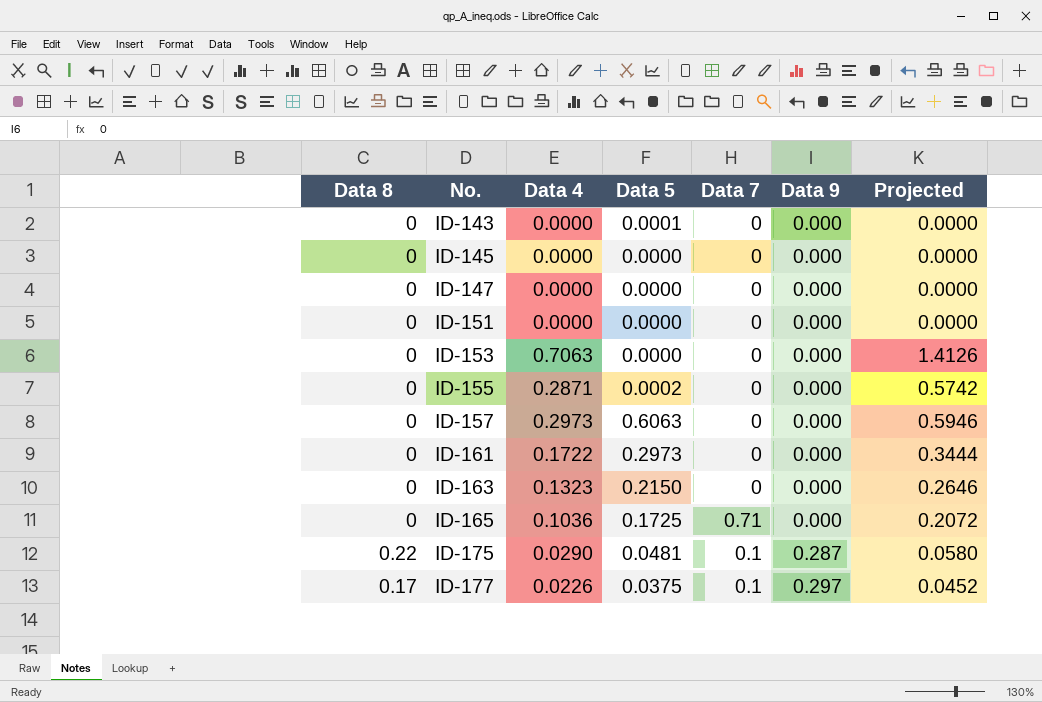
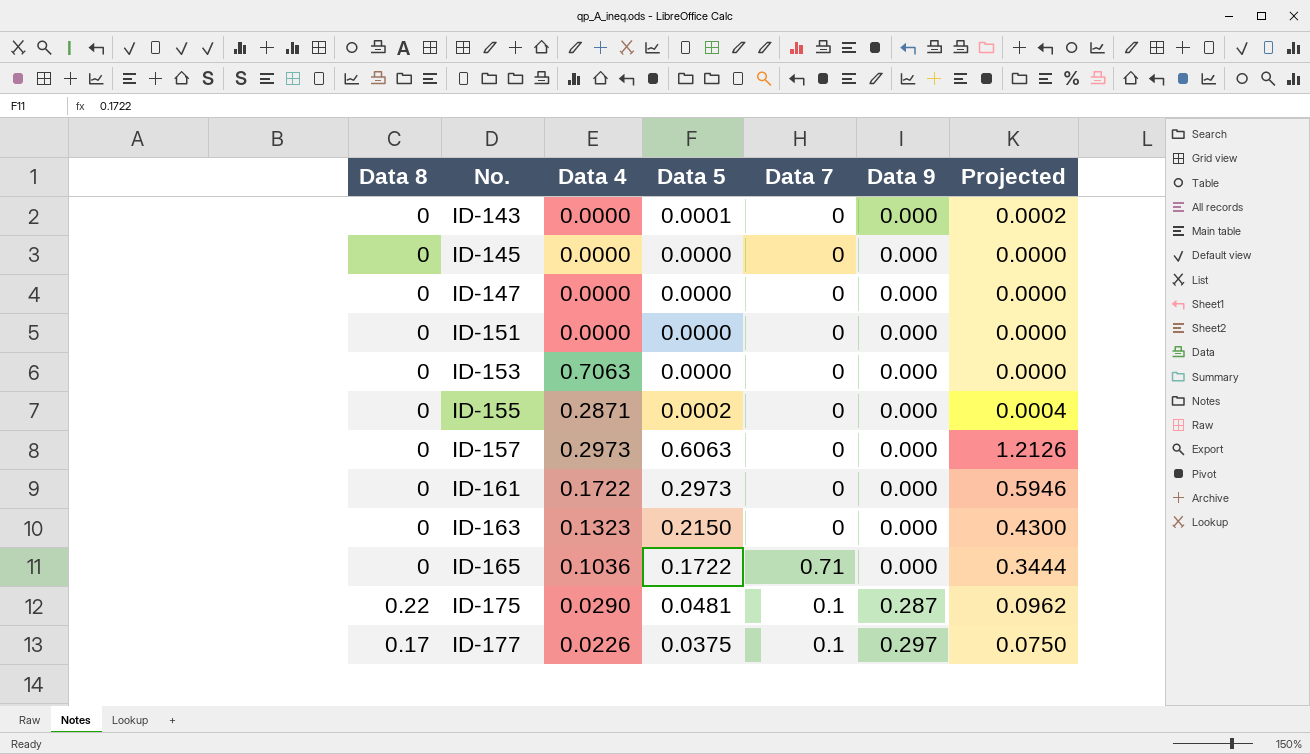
column Projected | formula: [Data 4] * 2 -> [Data 5] * 2
ID-165 | Data 5: 0.1725 -> 0.1722

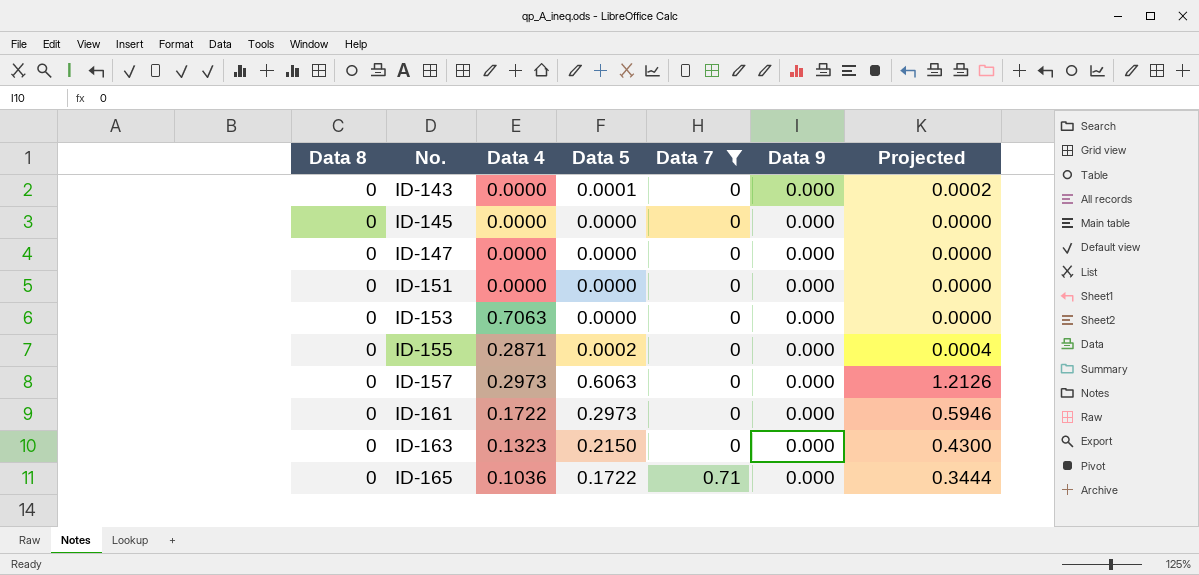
filter: none -> Data 7 != 0.1

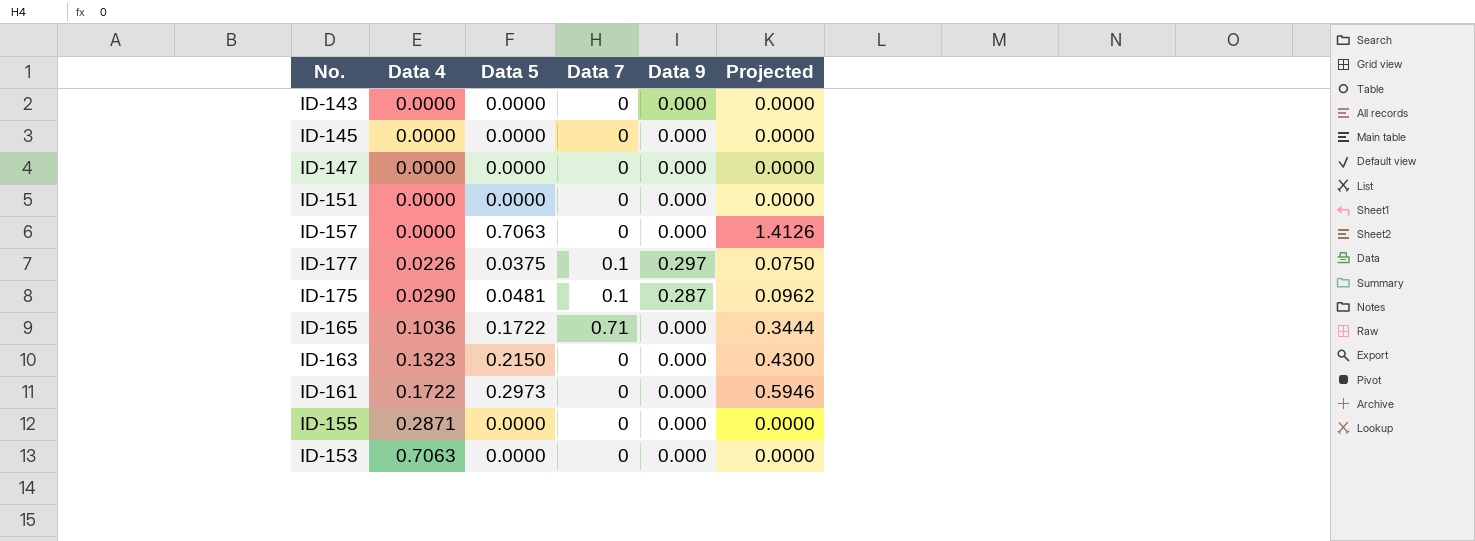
filter: Data 7 != 0.1 -> none
row order: No. ascending -> Data 4 ascending
column Data 8 | position: 1 -> none
ID-143 | Data 5: 0.0001 -> 0.0000
ID-143 | Projected: 0.0002 -> 0.0000
ID-157 | Data 4: 0.2973 -> 0.0000
ID-157 | Data 5: 0.6063 -> 0.7063
ID-157 | Projected: 1.2126 -> 1.4126
ID-155 | Data 5: 0.0002 -> 0.0000
ID-155 | Projected: 0.0004 -> 0.0000

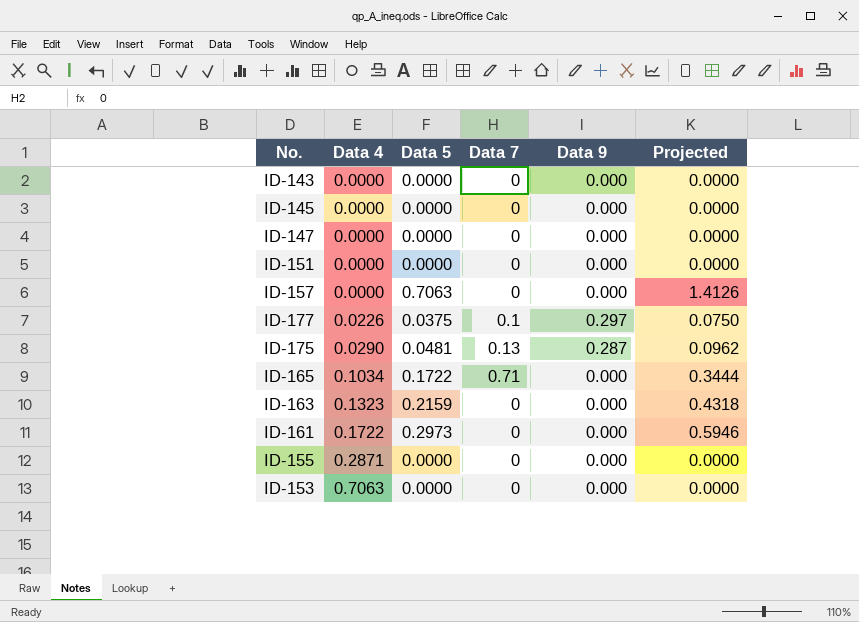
ID-175 | Data 7: 0.1 -> 0.13
ID-165 | Data 4: 0.1036 -> 0.1034
ID-163 | Data 5: 0.2150 -> 0.2159
ID-163 | Projected: 0.4300 -> 0.4318

